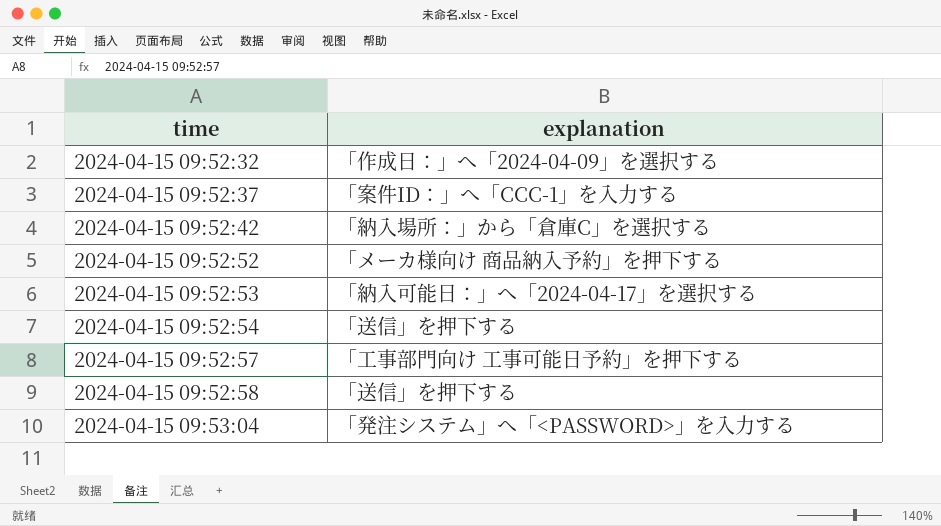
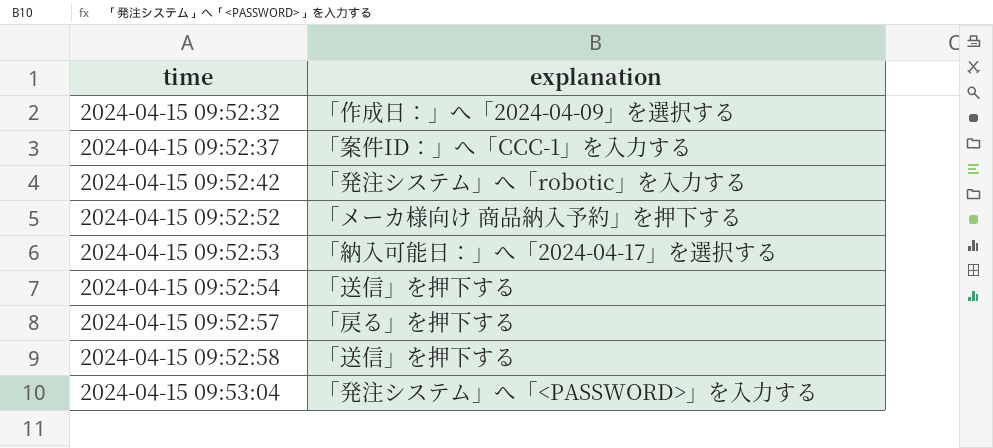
2024-04-15 09:52:42 | explanation: 「納入場所：」から「倉庫C」を選択する -> 「発注システム」へ「robotic」を入力する
2024-04-15 09:52:57 | explanation: 「工事部門向け 工事可能日予約」を押下する -> 「戻る」を押下する

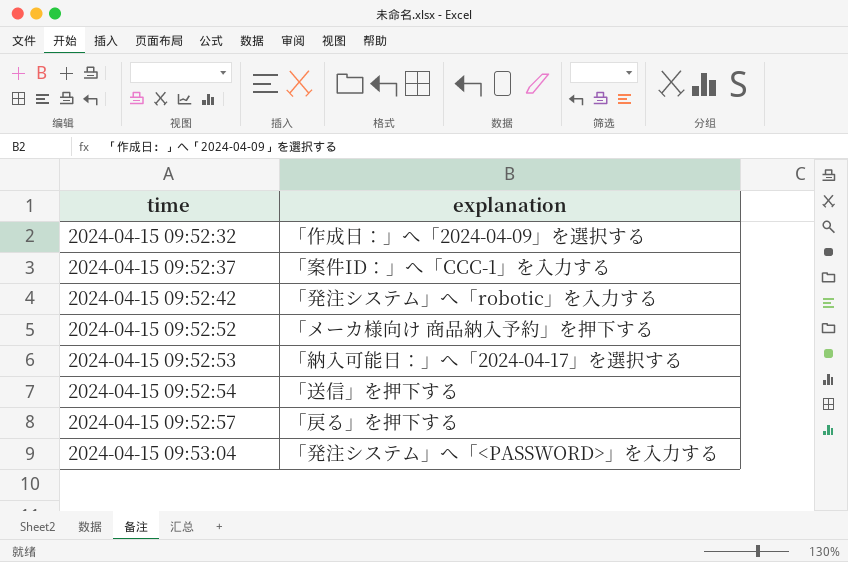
row 2024-04-15 09:52:58: 「送信」を押下する -> none

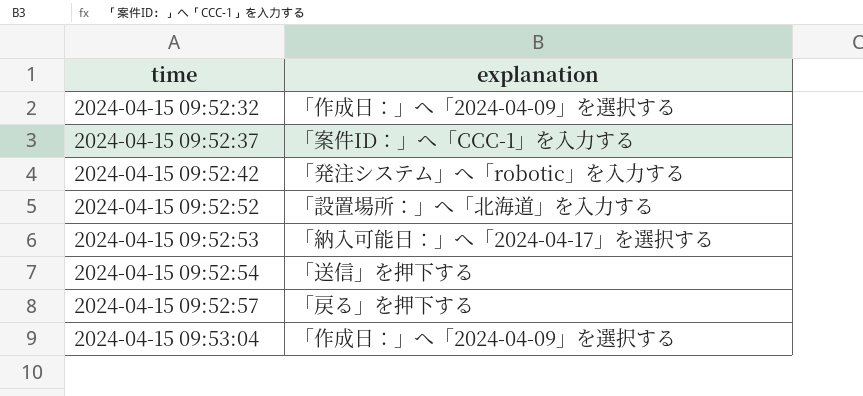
2024-04-15 09:52:52 | explanation: 「メーカ様向け 商品納入予約」を押下する -> 「設置場所：」へ「北海道」を入力する
2024-04-15 09:53:04 | explanation: 「発注システム」へ「<PASSWORD>」を入力する -> 「作成日：」へ「2024-04-09」を選択する

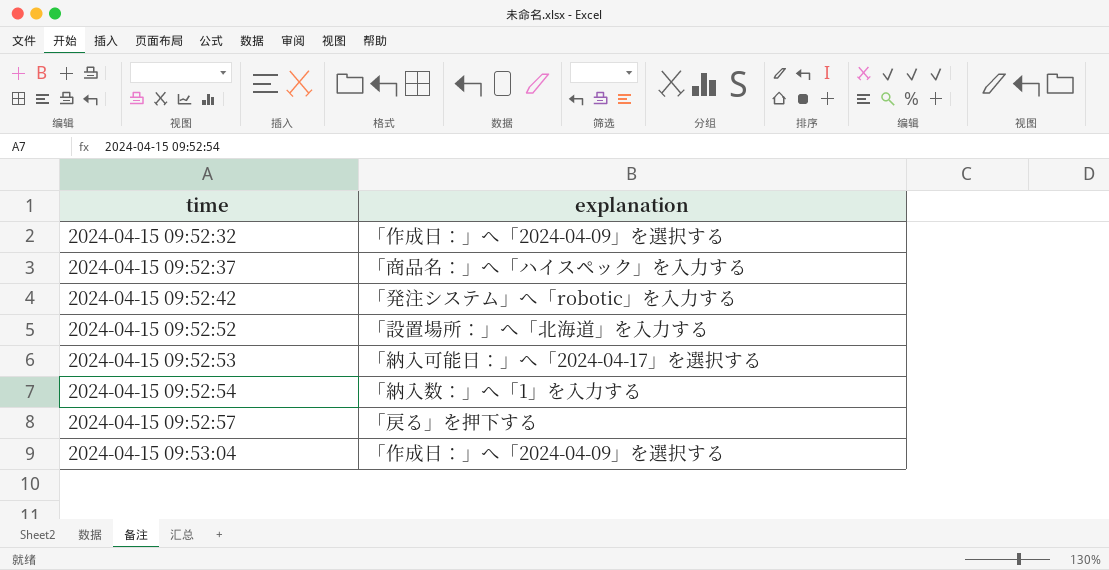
2024-04-15 09:52:37 | explanation: 「案件ID：」へ「CCC-1」を入力する -> 「商品名：」へ「ハイスペック」を入力する
2024-04-15 09:52:54 | explanation: 「送信」を押下する -> 「納入数：」へ「1」を入力する

